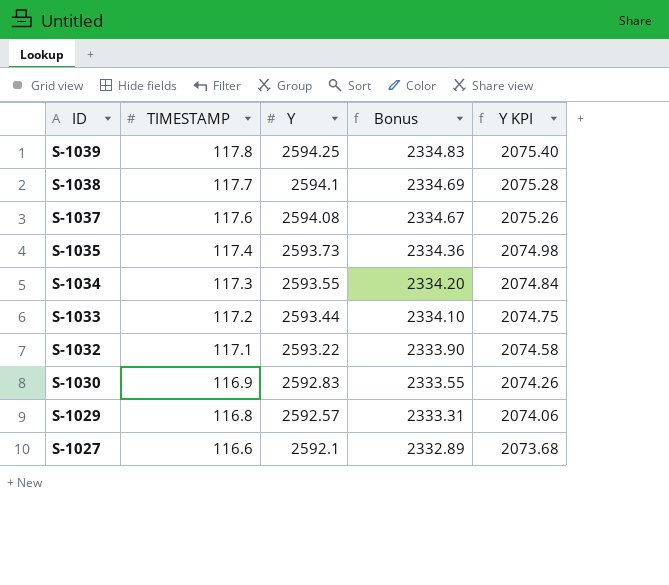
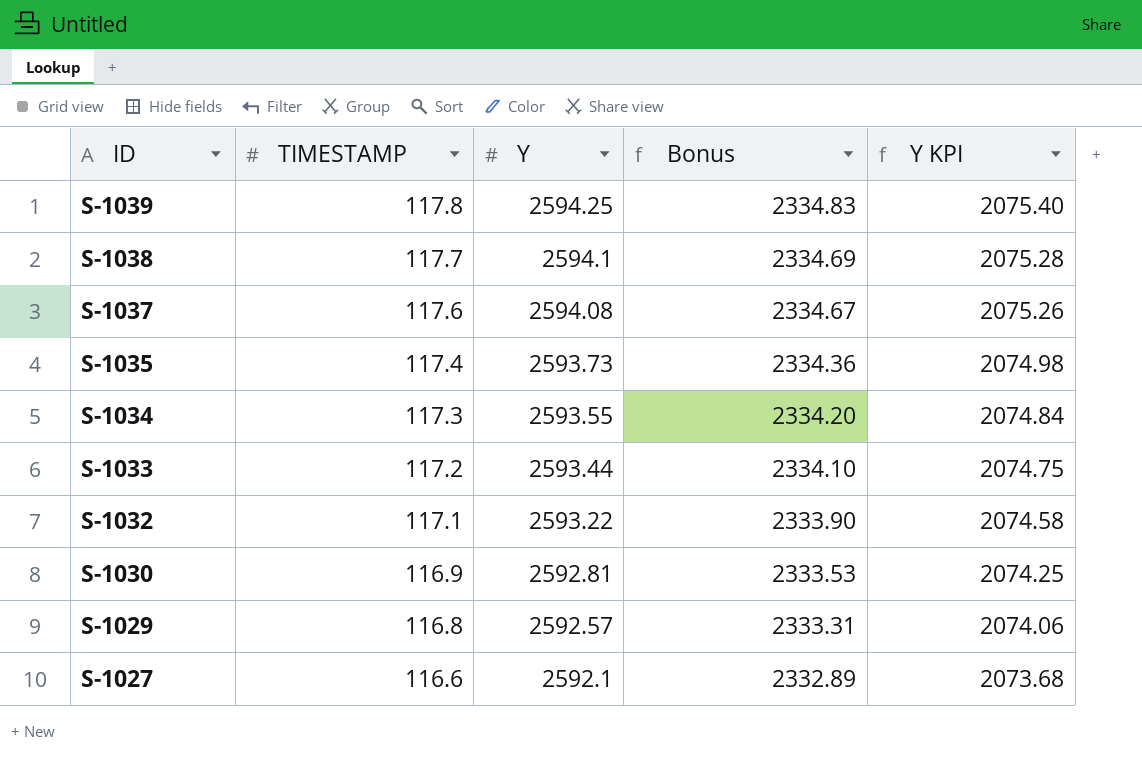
S-1030 | Y: 2592.83 -> 2592.81
S-1030 | Bonus: 2333.55 -> 2333.53
S-1030 | Y KPI: 2074.26 -> 2074.25

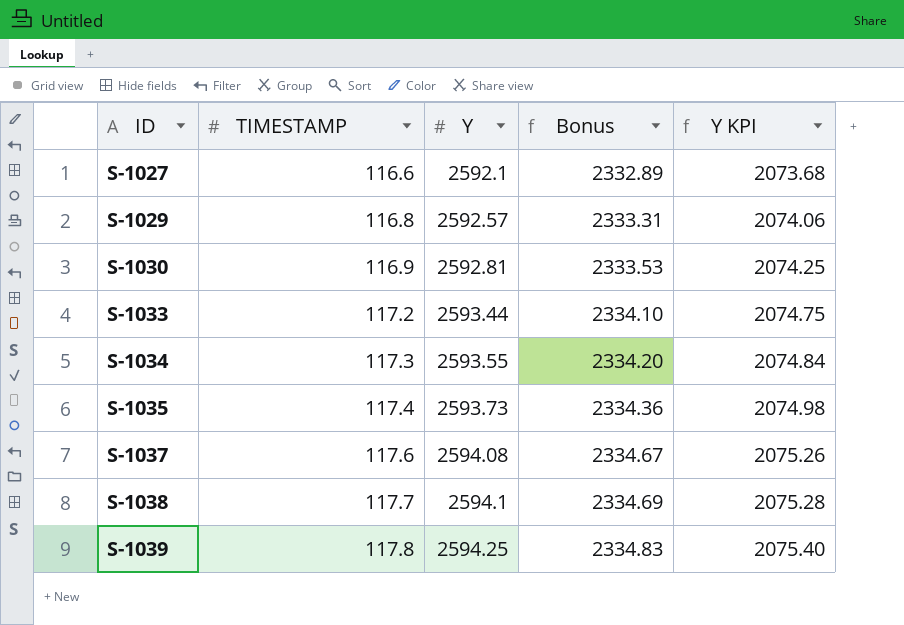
row order: ID descending -> ID ascending
row S-1032: 117.1 | 2593.22 | 2333.90 | 2074.58 -> none

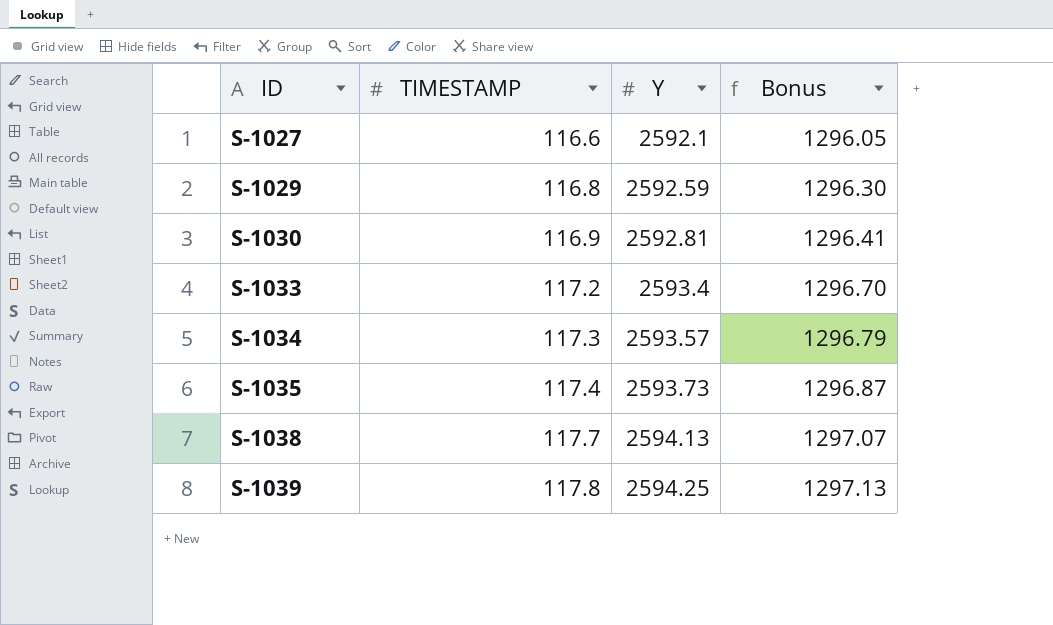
column Y KPI | formula: [Y] * 0.8 -> none
column Bonus | formula: [Y] * 0.9 -> [Y] * 0.5
row S-1037: 117.6 | 2594.08 | 2334.67 | 2075.26 -> none
S-1029 | Y: 2592.57 -> 2592.59
S-1033 | Y: 2593.44 -> 2593.4
S-1034 | Y: 2593.55 -> 2593.57
S-1038 | Y: 2594.1 -> 2594.13

